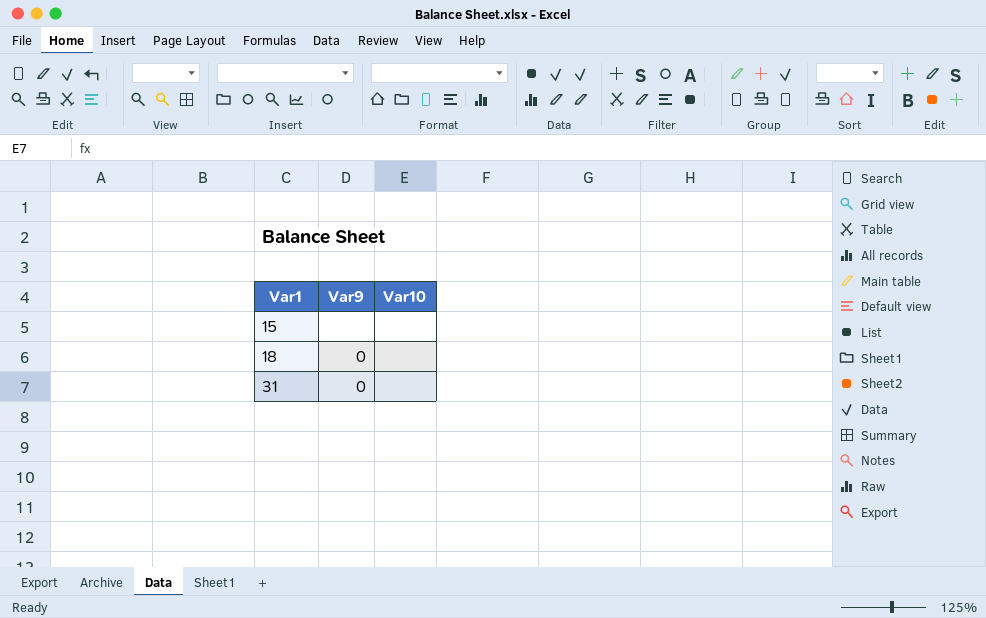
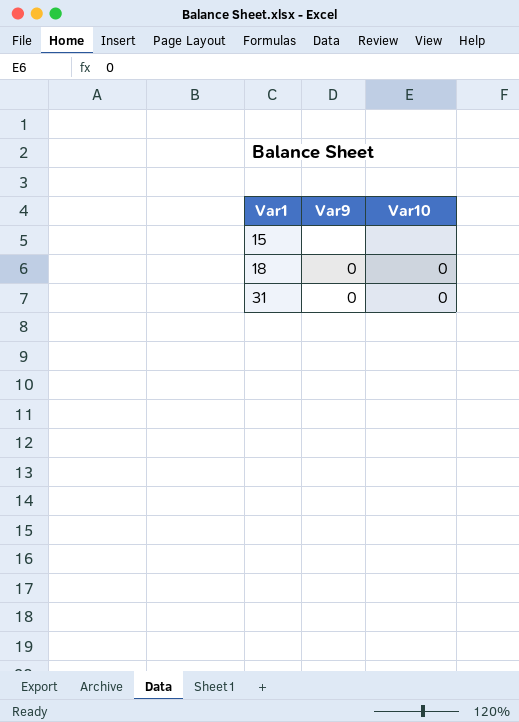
18 | Var10: none -> 0
31 | Var10: none -> 0

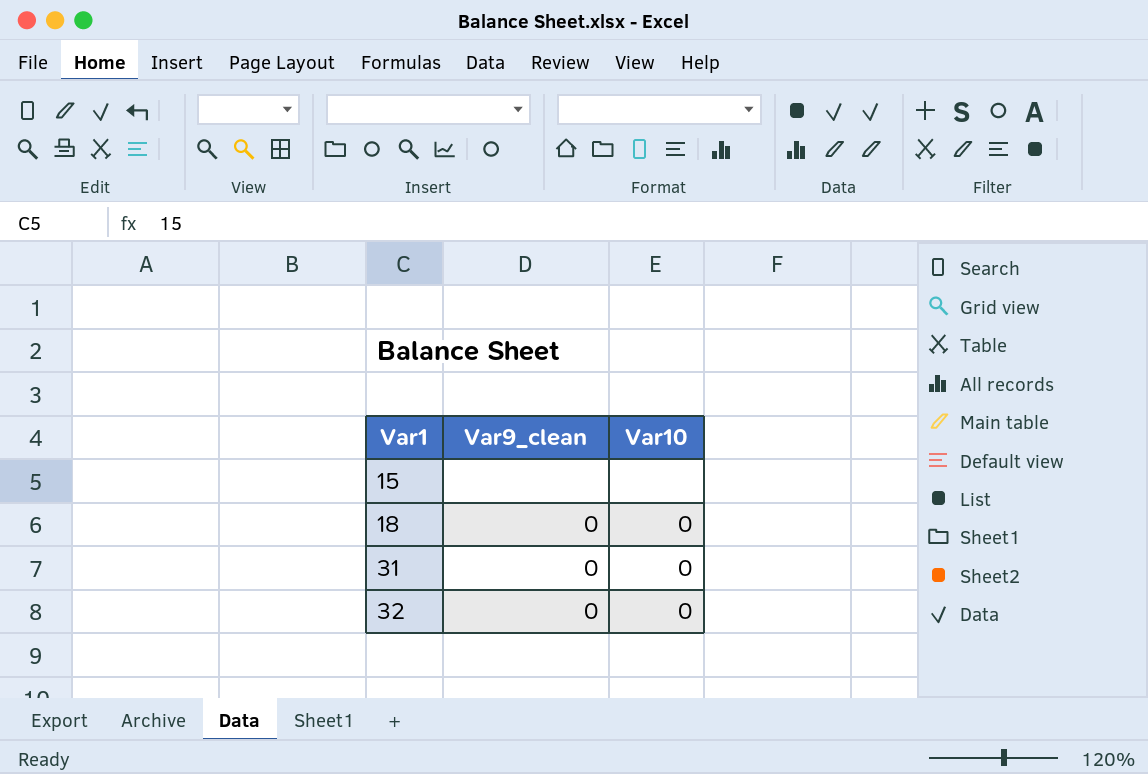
column name: Var9 -> Var9_clean
row 32: none -> 0 | 0

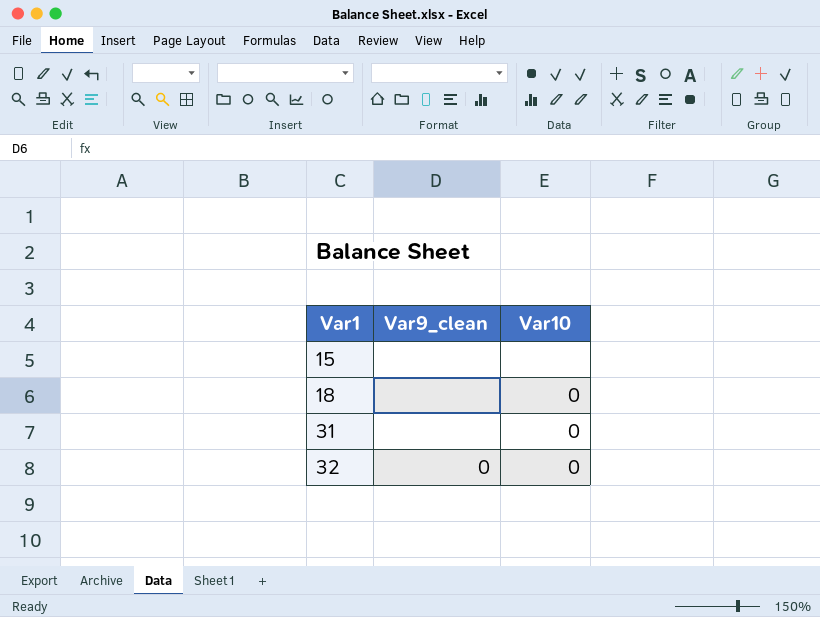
18 | Var9_clean: 0 -> none
31 | Var9_clean: 0 -> none

